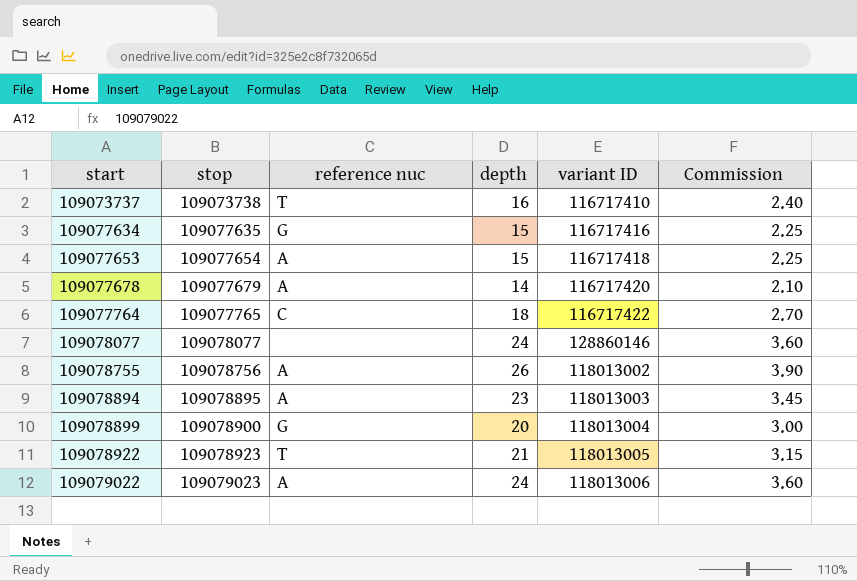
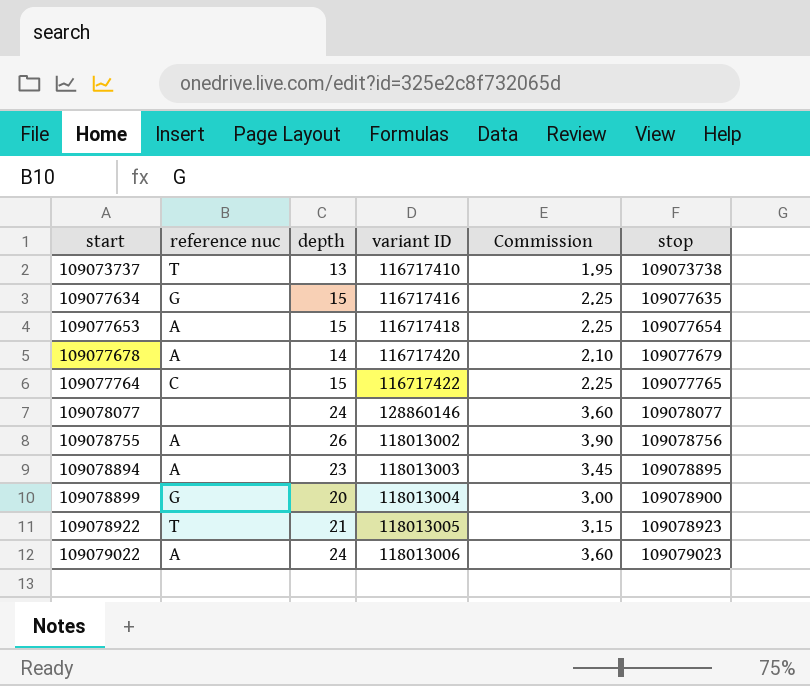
column stop | position: 2 -> 6
109073737 | depth: 16 -> 13
109073737 | Commission: 2.40 -> 1.95
109077764 | depth: 18 -> 15
109077764 | Commission: 2.70 -> 2.25

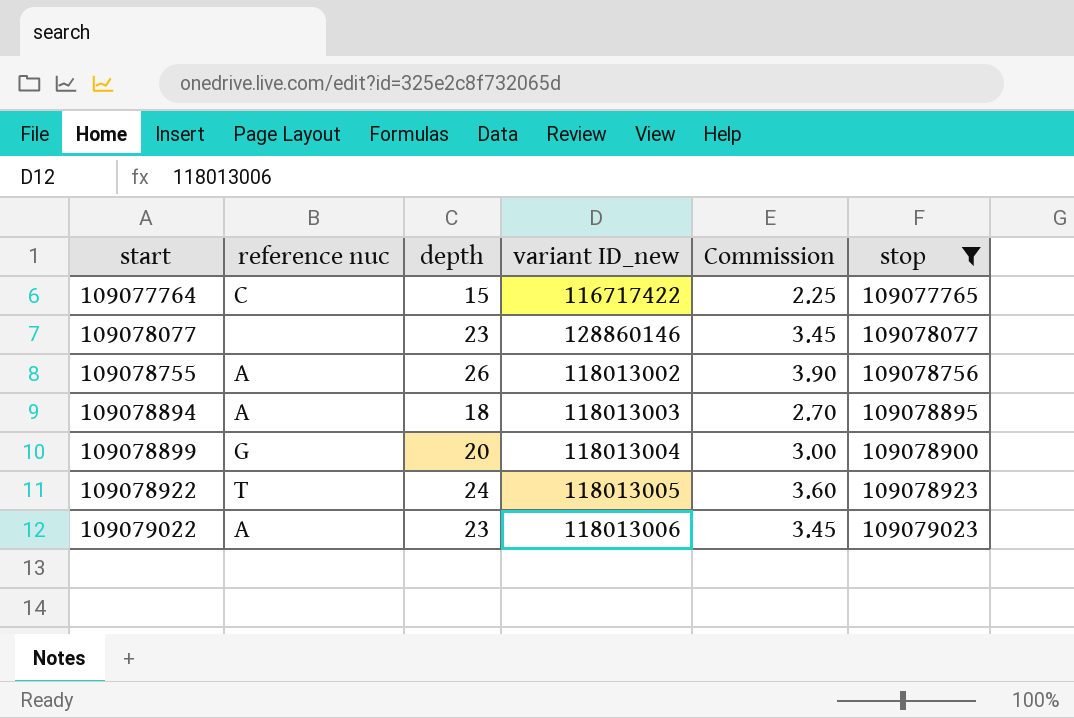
filter: none -> stop >= 109077765
column name: variant ID -> variant ID_new
109078077 | depth: 24 -> 23
109078077 | Commission: 3.60 -> 3.45
109078894 | depth: 23 -> 18
109078894 | Commission: 3.45 -> 2.70
109078922 | depth: 21 -> 24
109078922 | Commission: 3.15 -> 3.60
109079022 | depth: 24 -> 23
109079022 | Commission: 3.60 -> 3.45

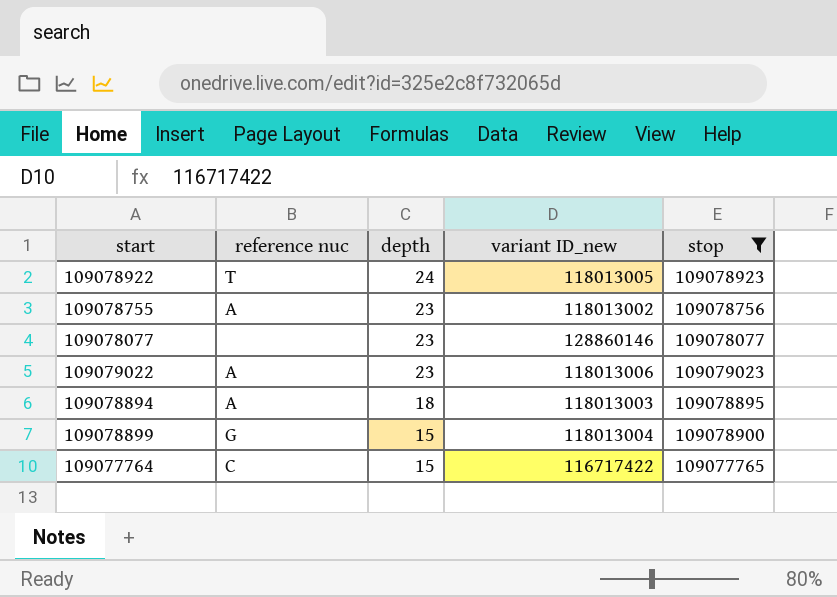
row order: start ascending -> depth descending
column Commission | formula: [depth] * 0.15 -> none
109078755 | depth: 26 -> 23
109078899 | depth: 20 -> 15

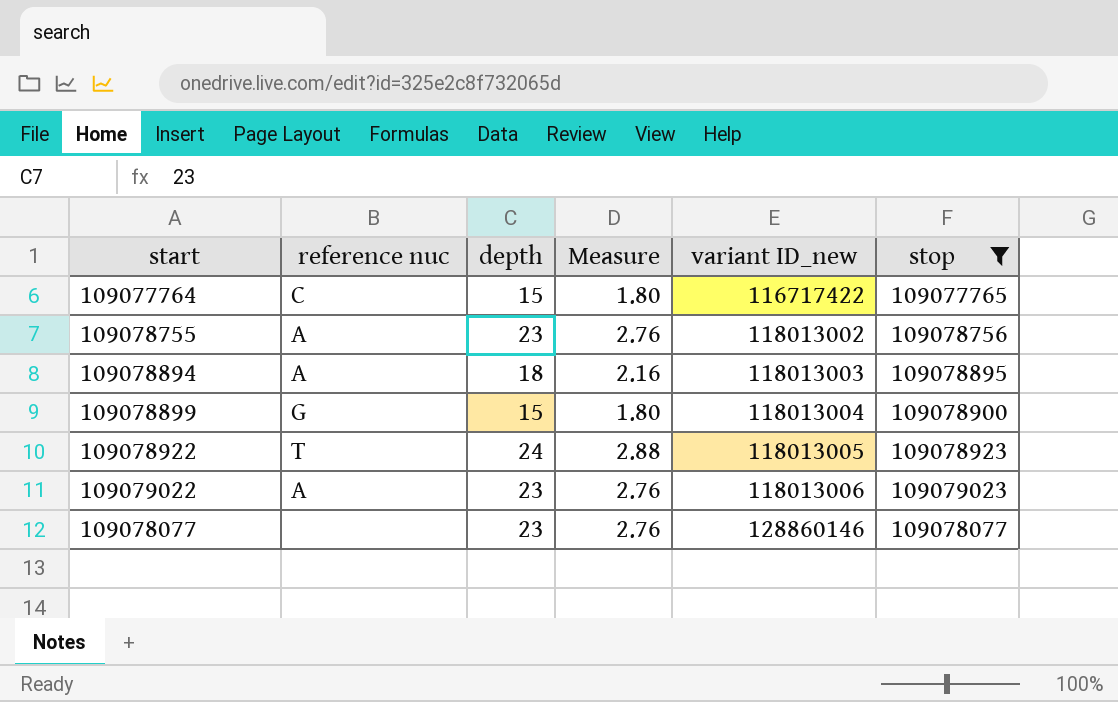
row order: depth descending -> variant ID_new ascending
column Measure | formula: none -> [depth] * 0.12

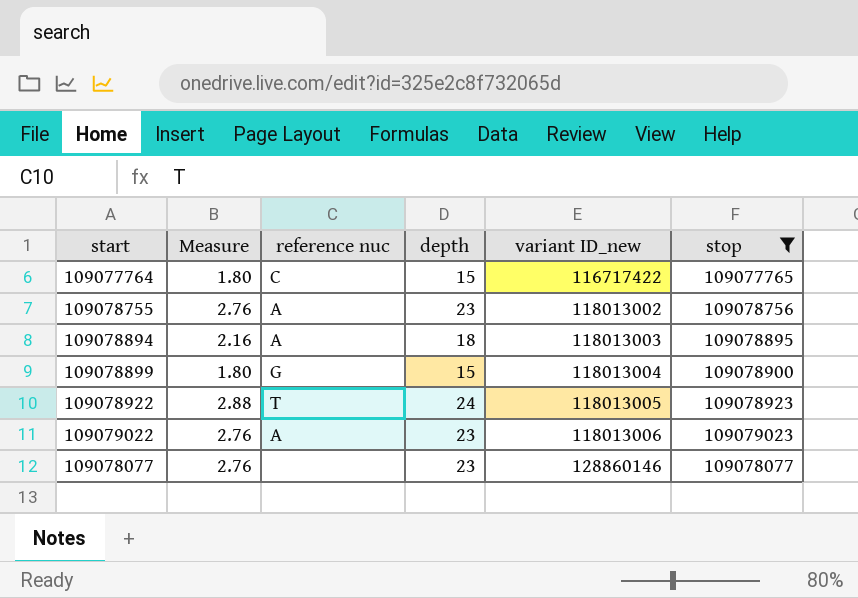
column Measure | position: 4 -> 2

